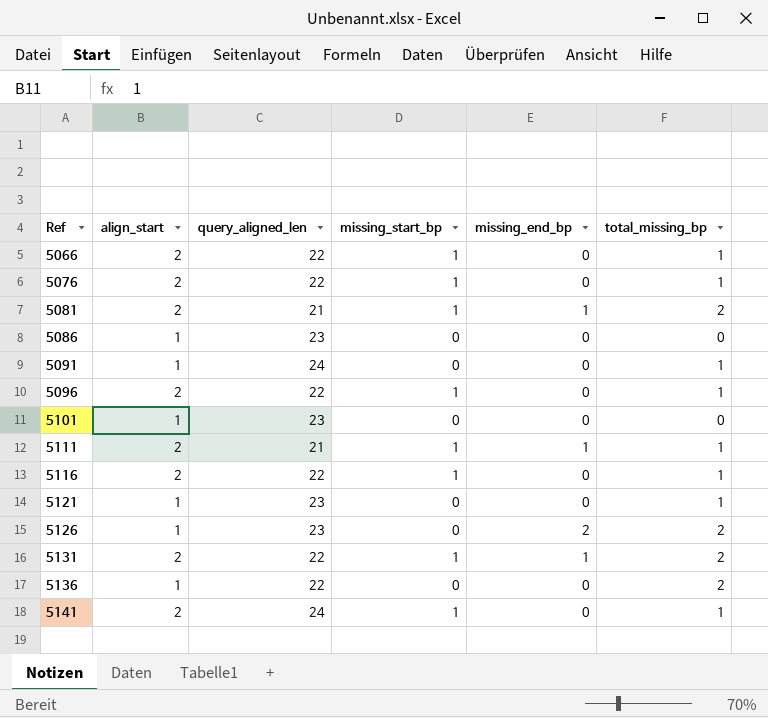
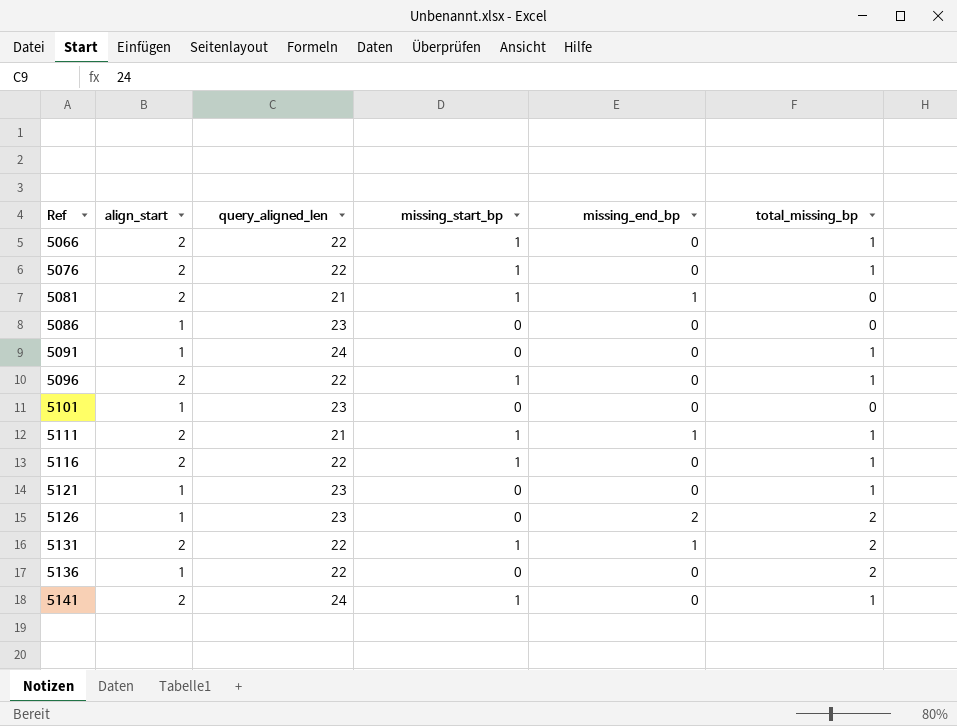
5081 | total_missing_bp: 2 -> 0

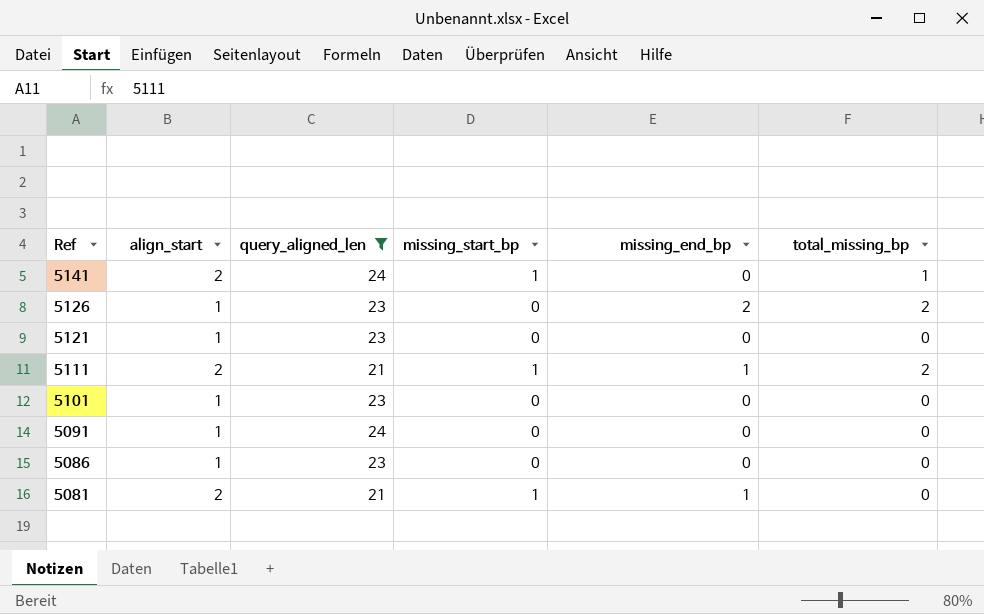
filter: none -> query_aligned_len != 22
row order: Ref ascending -> Ref descending
5121 | total_missing_bp: 1 -> 0
5111 | total_missing_bp: 1 -> 2
5091 | total_missing_bp: 1 -> 0

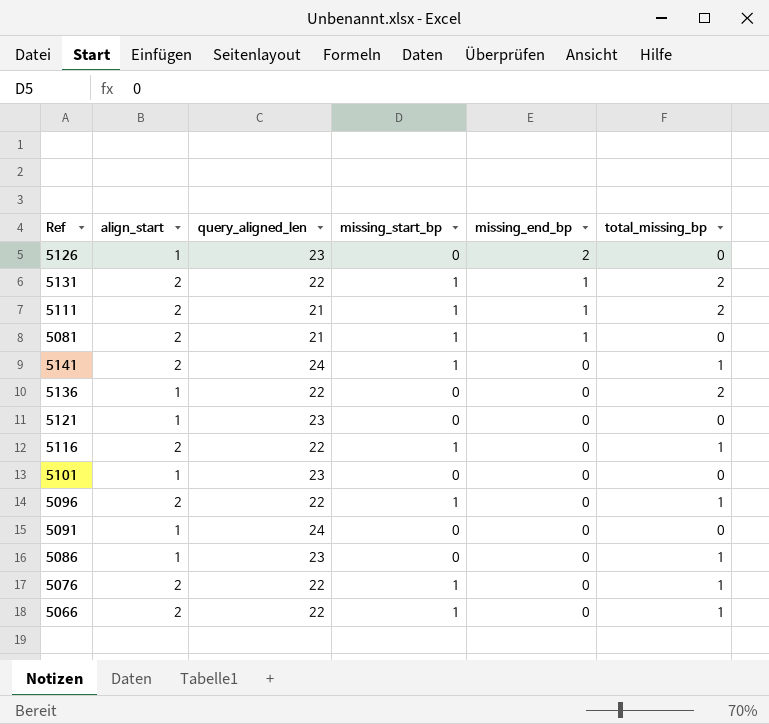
filter: query_aligned_len != 22 -> none
row order: Ref descending -> missing_end_bp descending
5126 | total_missing_bp: 2 -> 0
5086 | total_missing_bp: 0 -> 1

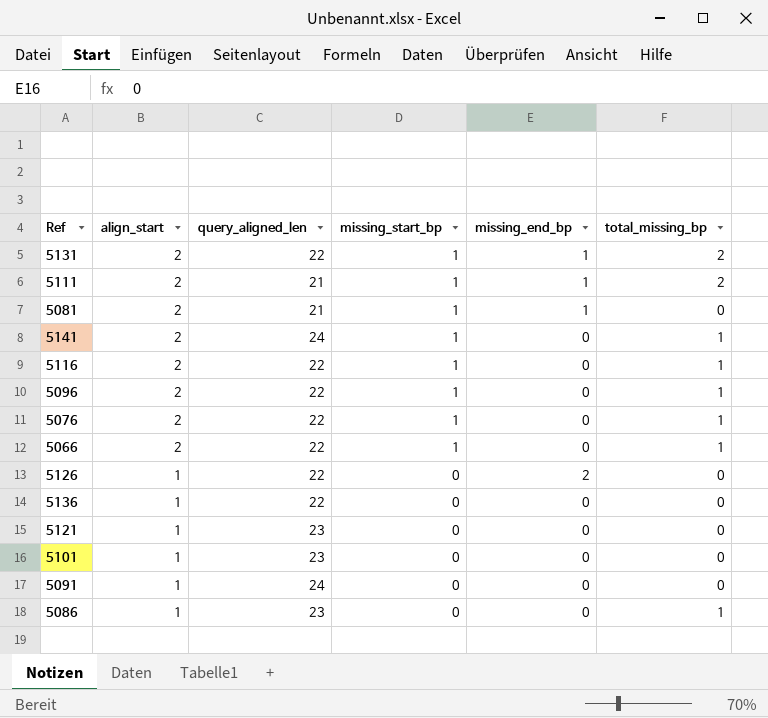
row order: missing_end_bp descending -> align_start descending
5126 | query_aligned_len: 23 -> 22
5136 | total_missing_bp: 2 -> 0

